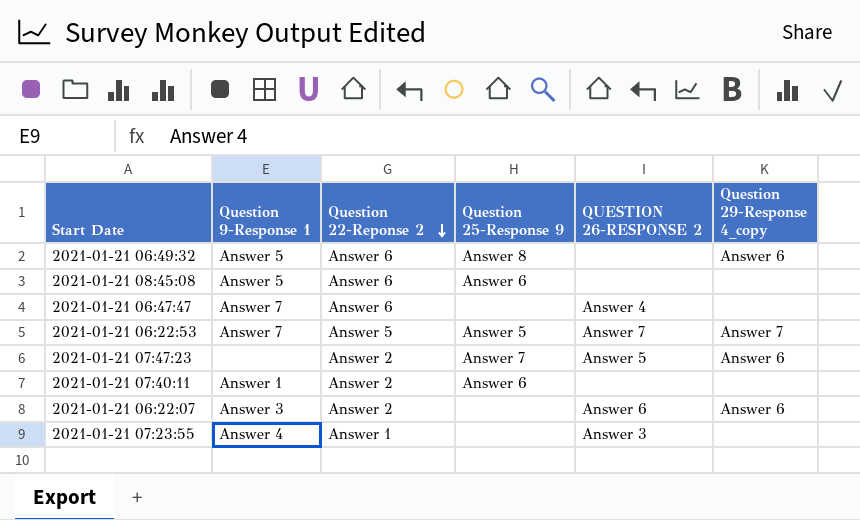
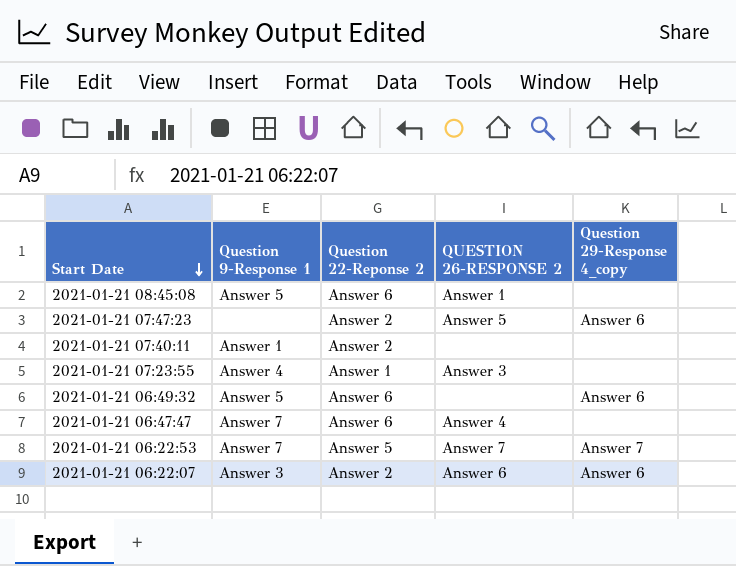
row order: Question 22-Reponse 2 descending -> Start Date descending
column Question 25-Response 9 | position: 4 -> none
2021-01-21 08:45:08 | QUESTION 26-RESPONSE 2: none -> Answer 1

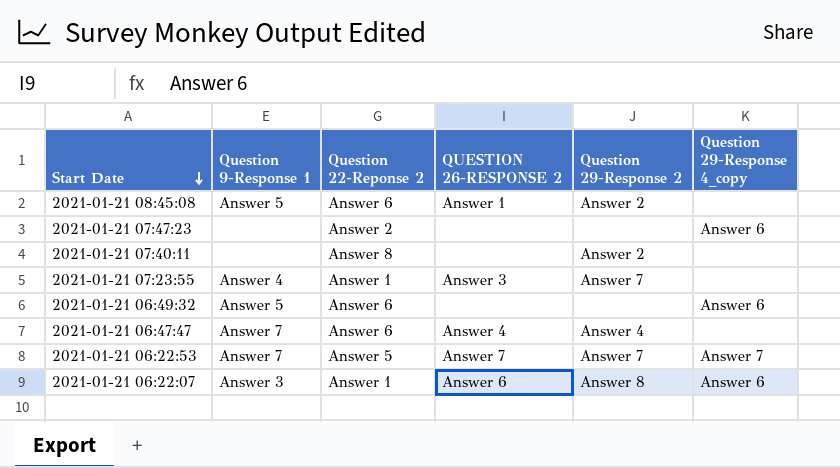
column Question 29-Response 2 | position: none -> 5
2021-01-21 07:47:23 | QUESTION 26-RESPONSE 2: Answer 5 -> none
2021-01-21 07:40:11 | Question 9-Response 1: Answer 1 -> none
2021-01-21 07:40:11 | Question 22-Reponse 2: Answer 2 -> Answer 8
2021-01-21 06:22:07 | Question 22-Reponse 2: Answer 2 -> Answer 1

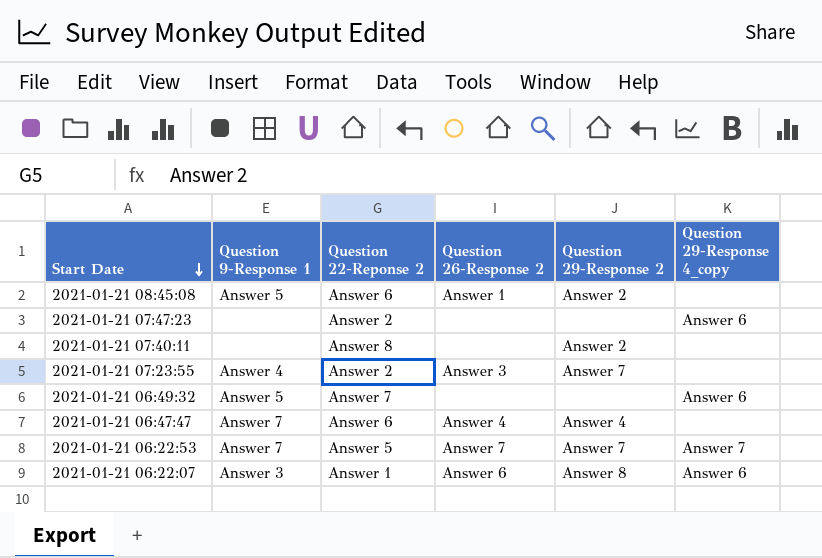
column name: QUESTION 26-RESPONSE 2 -> Question 26-Response 2
2021-01-21 07:23:55 | Question 22-Reponse 2: Answer 1 -> Answer 2
2021-01-21 06:49:32 | Question 22-Reponse 2: Answer 6 -> Answer 7

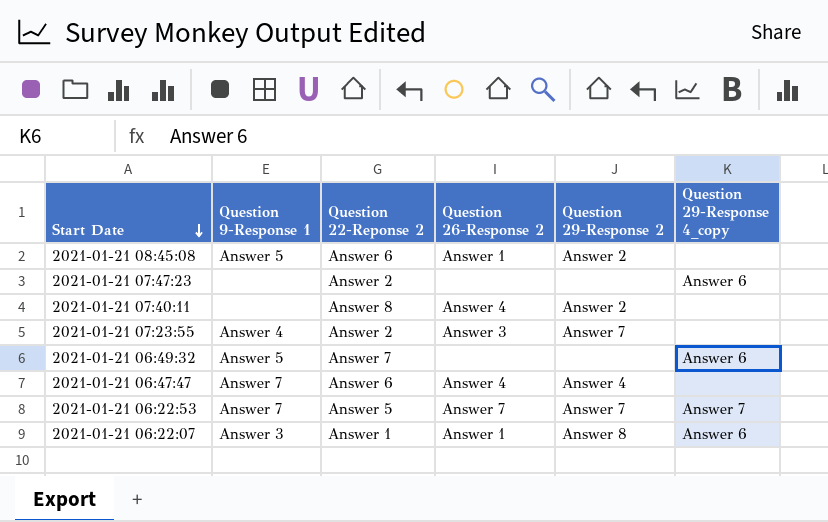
2021-01-21 07:40:11 | Question 26-Response 2: none -> Answer 4
2021-01-21 06:22:07 | Question 26-Response 2: Answer 6 -> Answer 1

